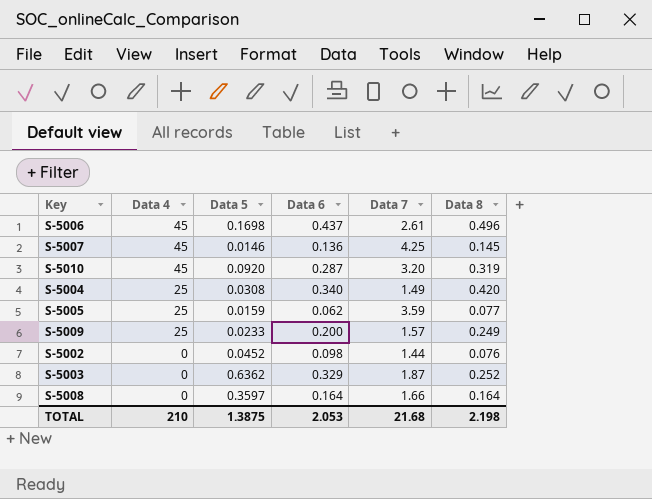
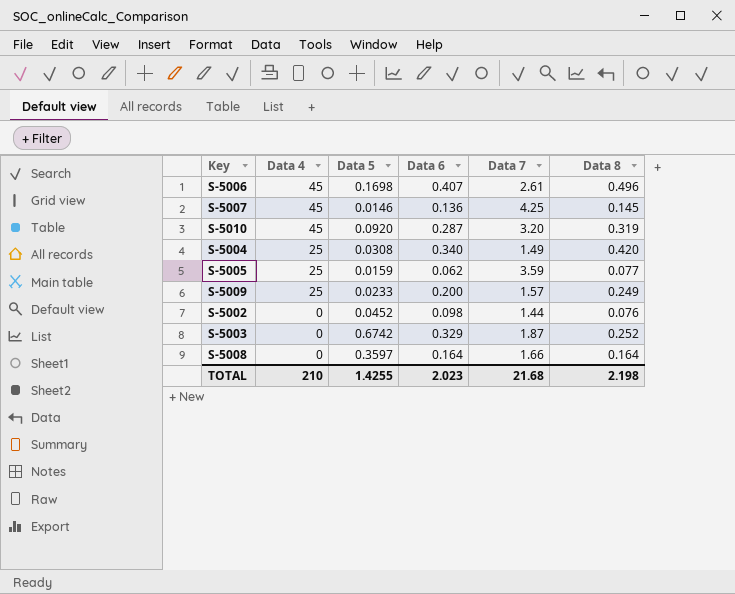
S-5006 | Data 6: 0.437 -> 0.407
S-5003 | Data 5: 0.6362 -> 0.6742
TOTAL | Data 5: 1.3875 -> 1.4255
TOTAL | Data 6: 2.053 -> 2.023

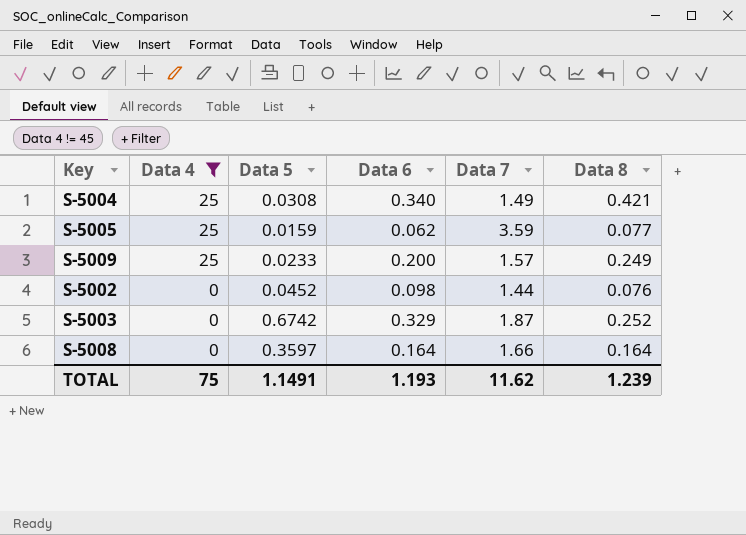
filter: none -> Data 4 != 45
S-5004 | Data 8: 0.420 -> 0.421
TOTAL | Data 4: 210 -> 75
TOTAL | Data 5: 1.4255 -> 1.1491
TOTAL | Data 6: 2.023 -> 1.193
TOTAL | Data 7: 21.68 -> 11.62
TOTAL | Data 8: 2.198 -> 1.239

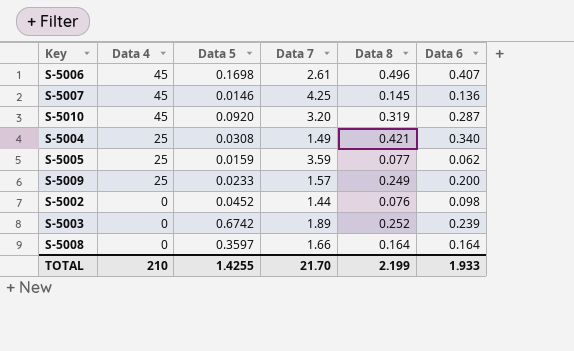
filter: Data 4 != 45 -> none
column Data 6 | position: 4 -> 6
S-5003 | Data 7: 1.87 -> 1.89
S-5003 | Data 6: 0.329 -> 0.239
TOTAL | Data 4: 75 -> 210
TOTAL | Data 5: 1.1491 -> 1.4255
TOTAL | Data 7: 11.62 -> 21.70
TOTAL | Data 8: 1.239 -> 2.199
TOTAL | Data 6: 1.193 -> 1.933

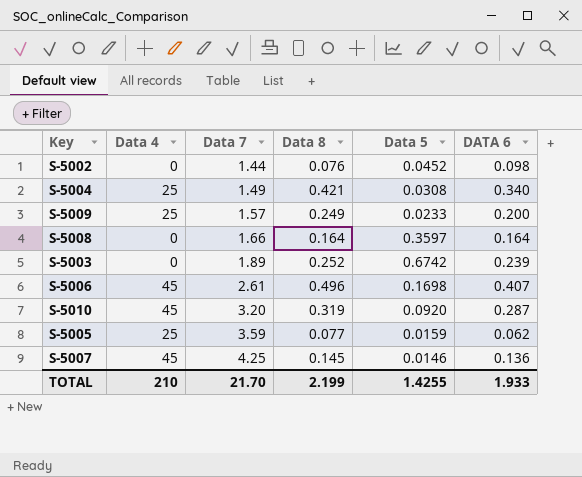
row order: Data 4 descending -> Data 7 ascending
column Data 5 | position: 3 -> 5
column name: Data 6 -> DATA 6

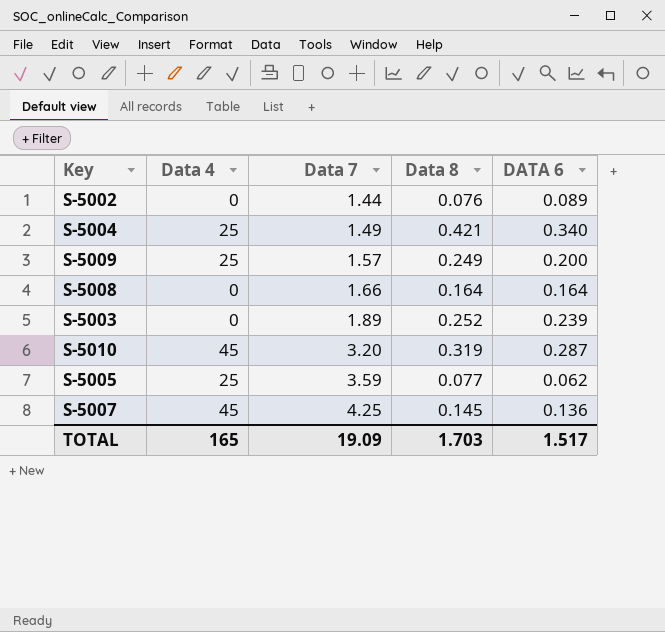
column Data 5 | position: 5 -> none
row S-5006: 45 | 2.61 | 0.496 | 0.1698 | 0.407 -> none
S-5002 | DATA 6: 0.098 -> 0.089
TOTAL | Data 4: 210 -> 165
TOTAL | Data 7: 21.70 -> 19.09
TOTAL | Data 8: 2.199 -> 1.703
TOTAL | DATA 6: 1.933 -> 1.517

